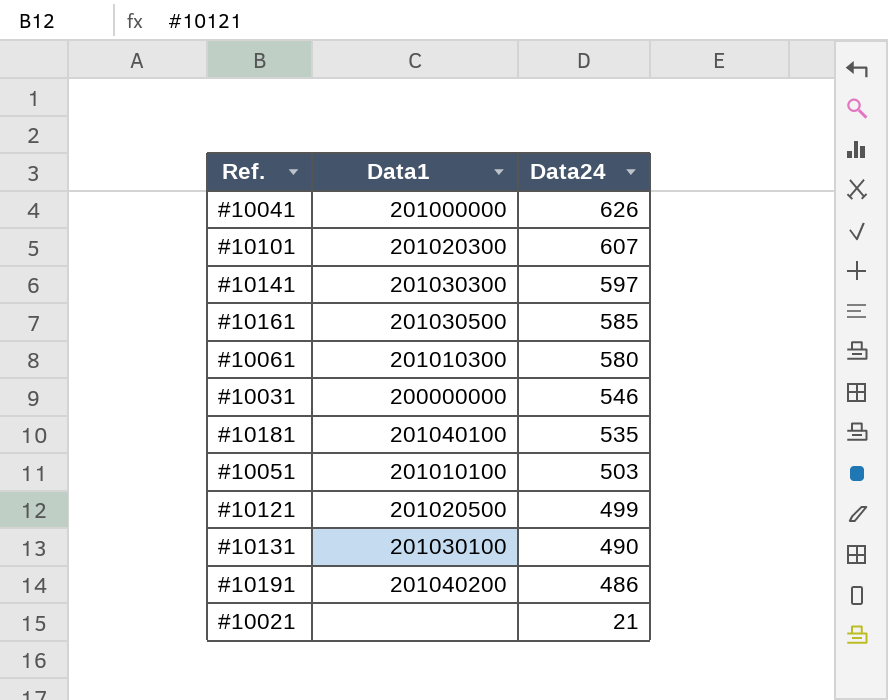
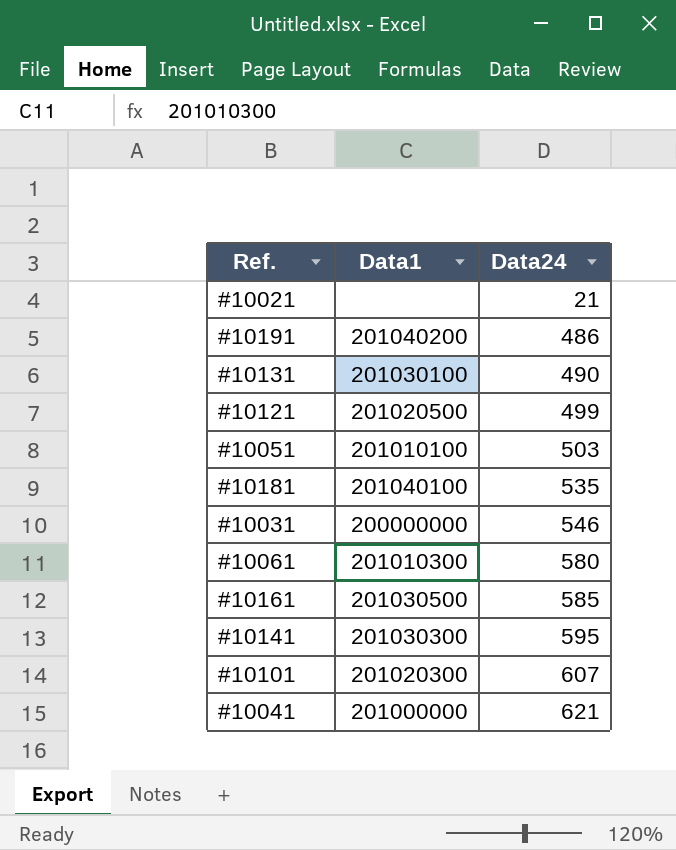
row order: Data24 descending -> Data24 ascending
#10141 | Data24: 597 -> 595
#10041 | Data24: 626 -> 621

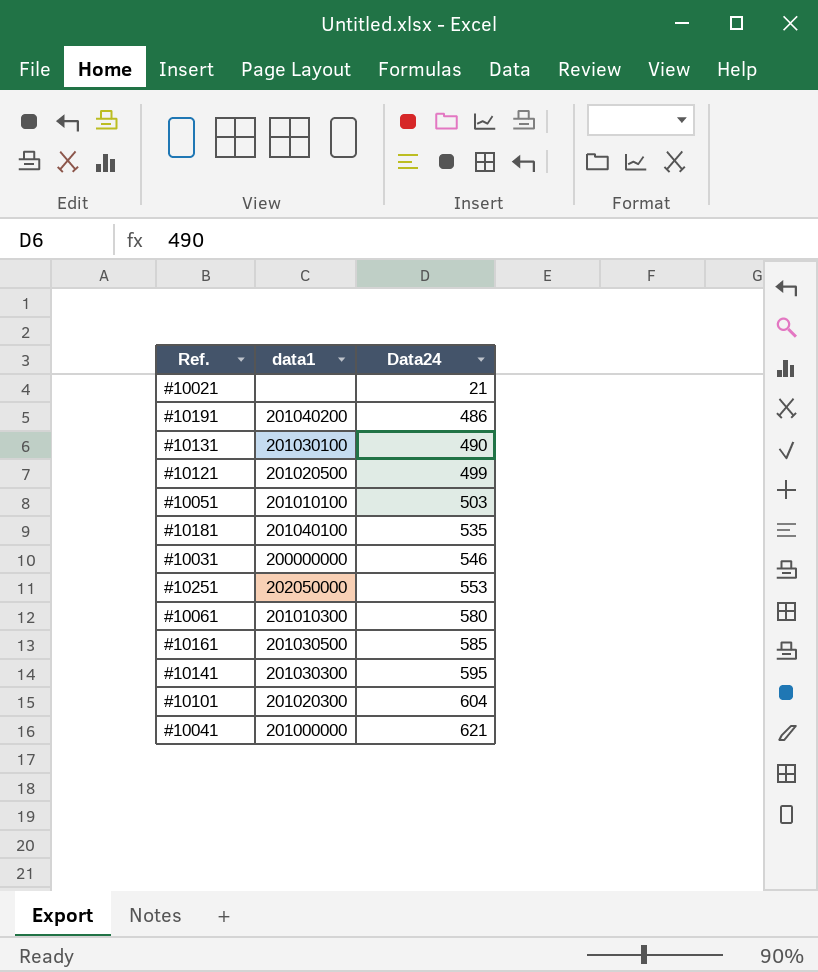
column name: Data1 -> data1
row #10251: none -> 202050000 | 553
#10101 | Data24: 607 -> 604

